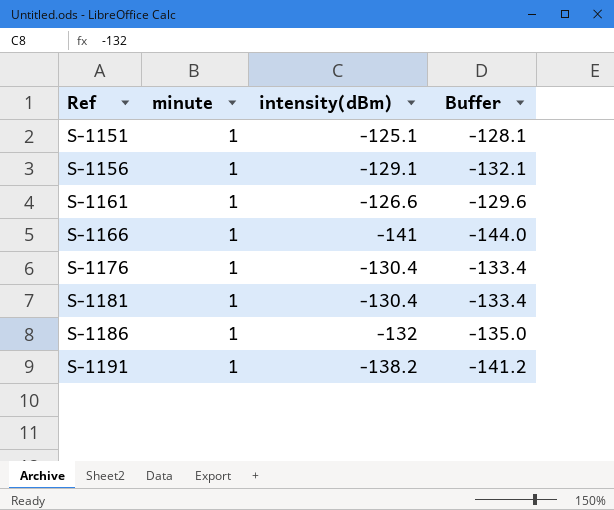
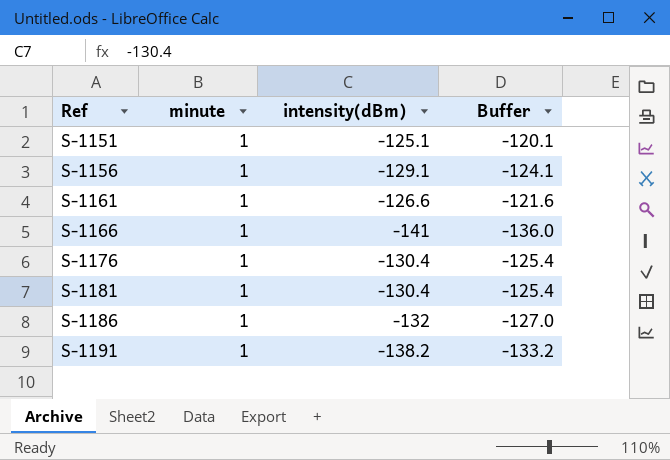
column Buffer | formula: [intensity(dBm)] - 3 -> [intensity(dBm)] + 5

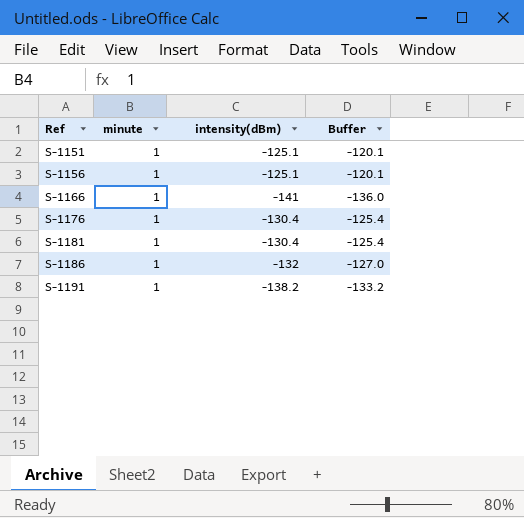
row S-1161: 1 | -126.6 | -121.6 -> none
S-1156 | intensity(dBm): -129.1 -> -125.1
S-1156 | Buffer: -124.1 -> -120.1

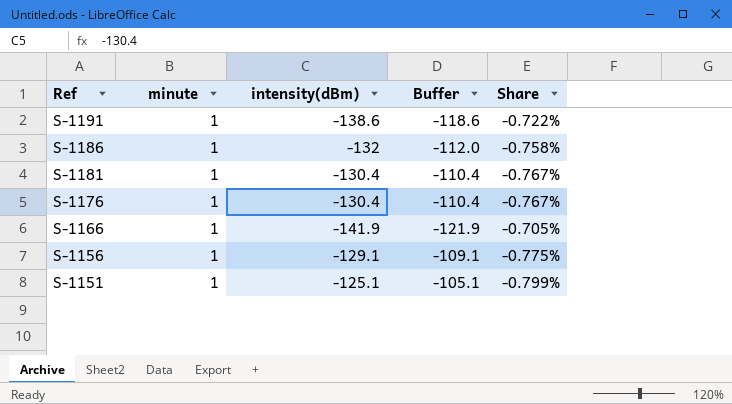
row order: Ref ascending -> Ref descending
column Buffer | formula: [intensity(dBm)] + 5 -> [intensity(dBm)] + 20
column Share | formula: none -> [minute] / [intensity(dBm)]
S-1191 | intensity(dBm): -138.2 -> -138.6
S-1166 | intensity(dBm): -141 -> -141.9
S-1156 | intensity(dBm): -125.1 -> -129.1

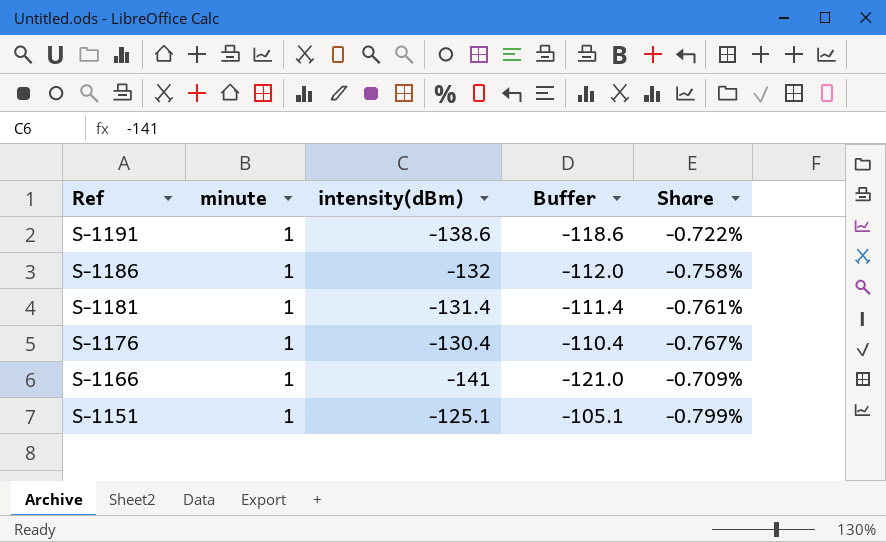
row S-1156: 1 | -129.1 | -109.1 | -0.775% -> none
S-1181 | intensity(dBm): -130.4 -> -131.4
S-1181 | Buffer: -110.4 -> -111.4
S-1181 | Share: -0.767% -> -0.761%
S-1166 | intensity(dBm): -141.9 -> -141
S-1166 | Buffer: -121.9 -> -121.0
S-1166 | Share: -0.705% -> -0.709%

